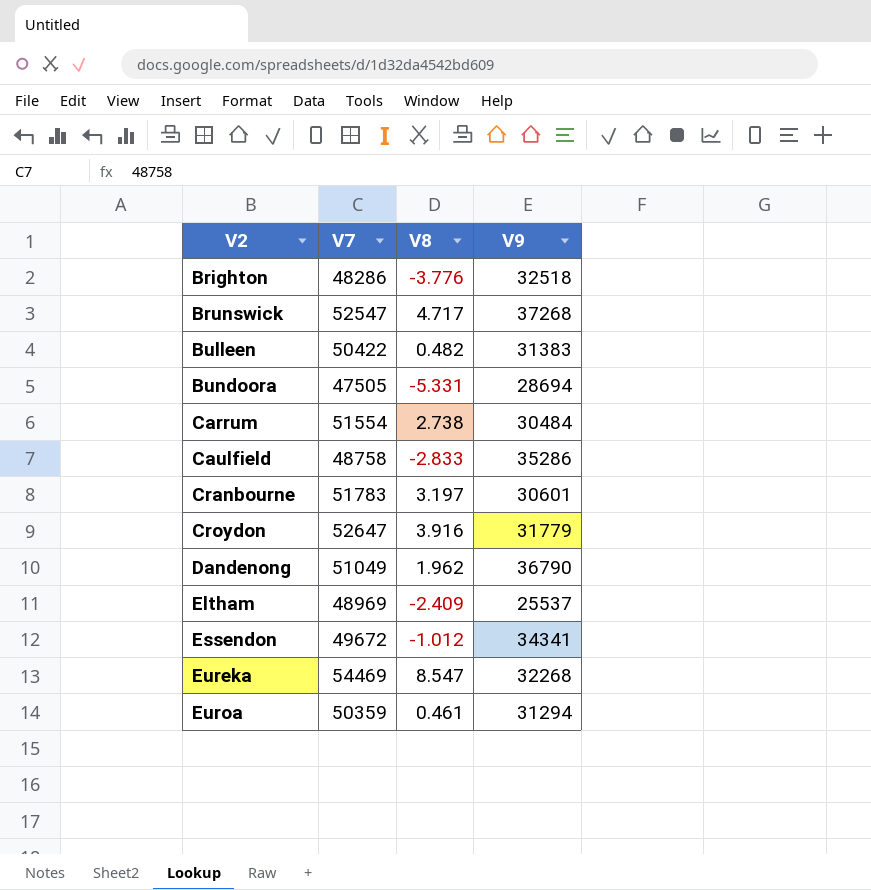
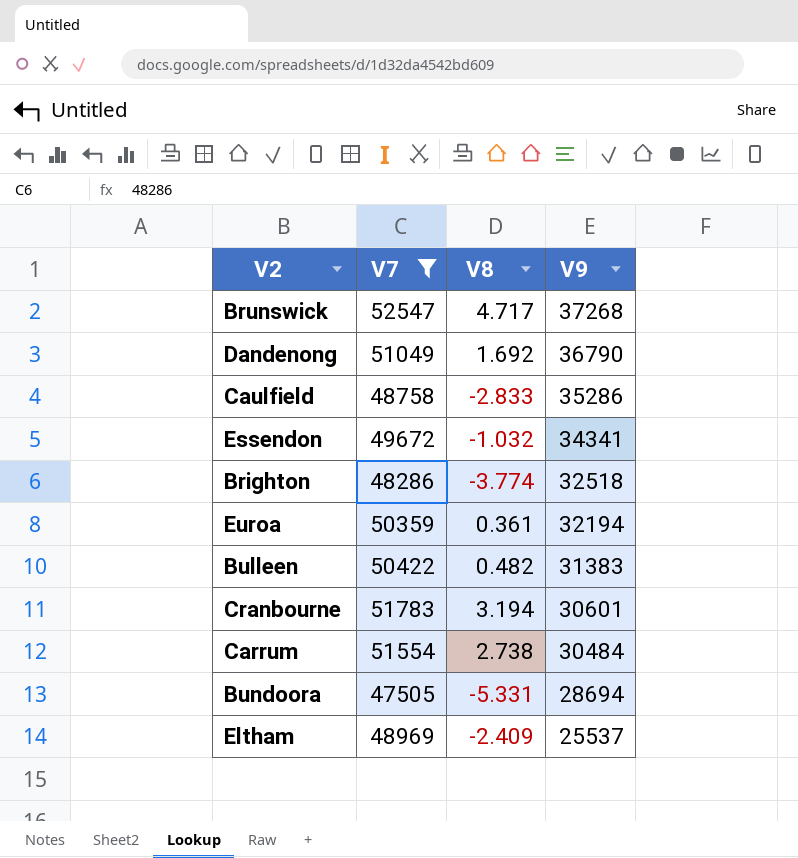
filter: none -> V7 <= 52547
row order: V2 ascending -> V9 descending
Dandenong | V8: 1.962 -> 1.692
Essendon | V8: -1.012 -> -1.032
Brighton | V8: -3.776 -> -3.774
Euroa | V8: 0.461 -> 0.361
Euroa | V9: 31294 -> 32194
Cranbourne | V8: 3.197 -> 3.194

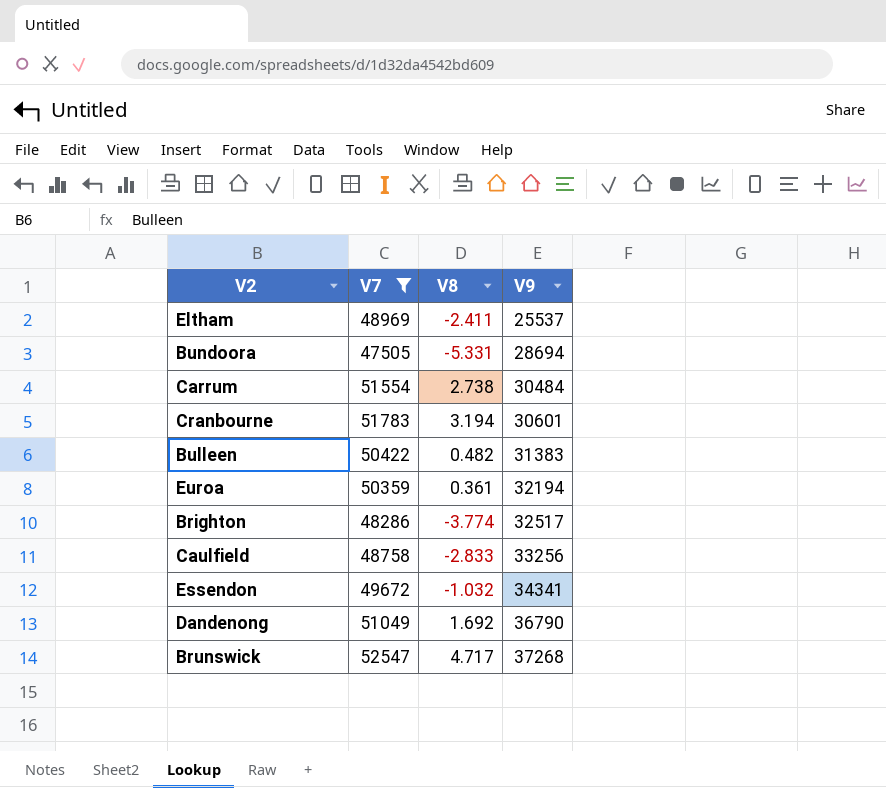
row order: V9 descending -> V9 ascending
Eltham | V8: -2.409 -> -2.411
Brighton | V9: 32518 -> 32517
Caulfield | V9: 35286 -> 33256

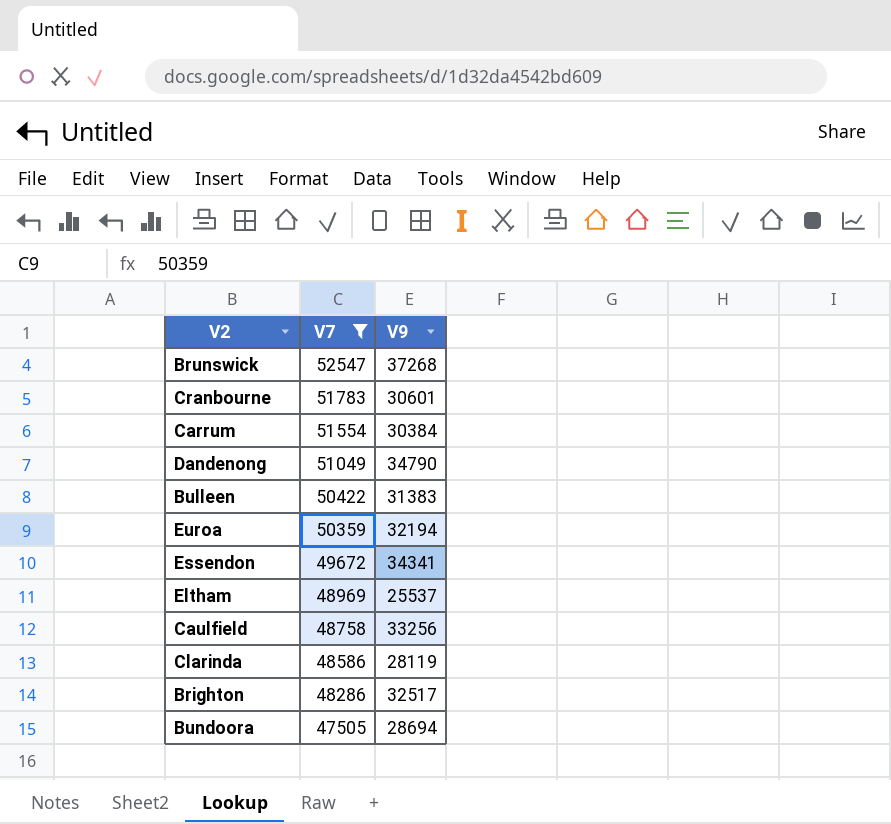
row order: V9 ascending -> V7 descending
column V8 | position: 3 -> none
Carrum | V9: 30484 -> 30384
Dandenong | V9: 36790 -> 34790
row Clarinda: none -> 48586 | 28119

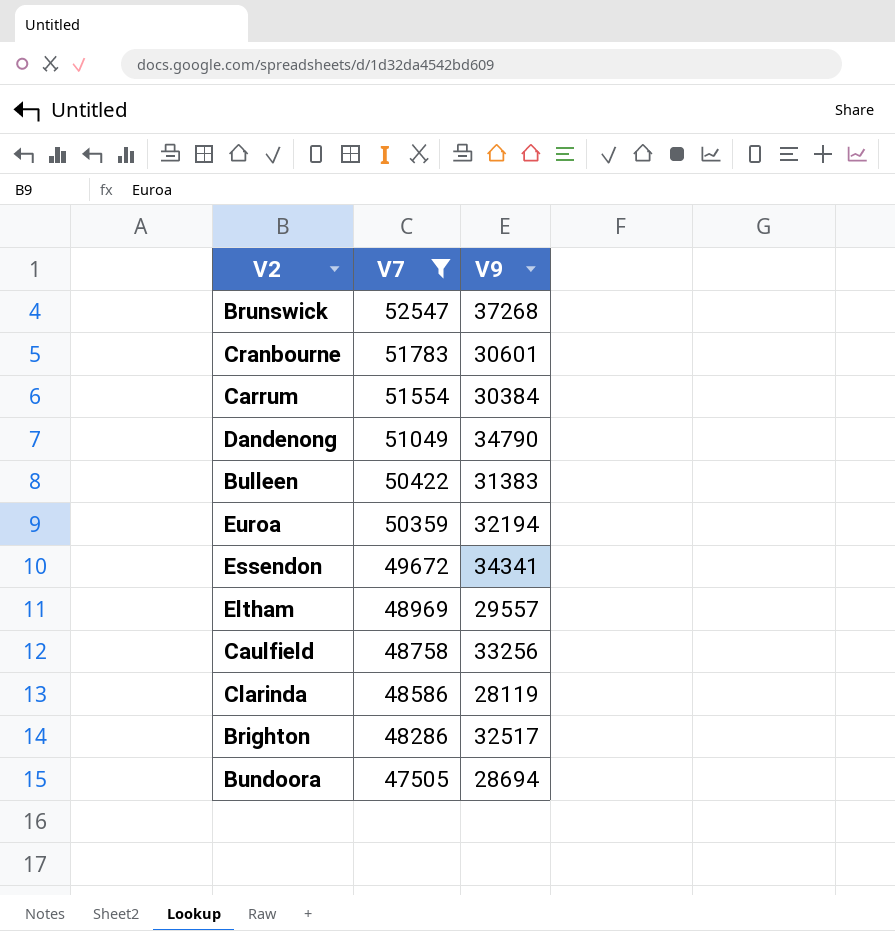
Eltham | V9: 25537 -> 29557

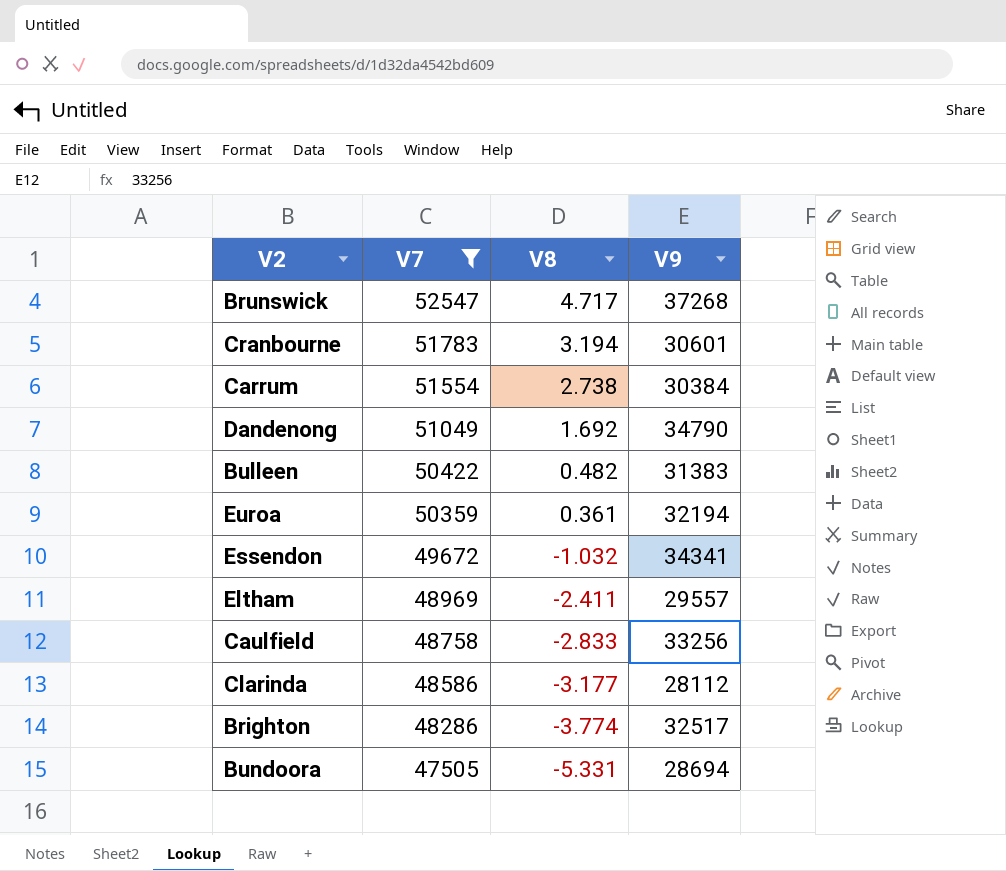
column V8 | position: none -> 3
Clarinda | V9: 28119 -> 28112

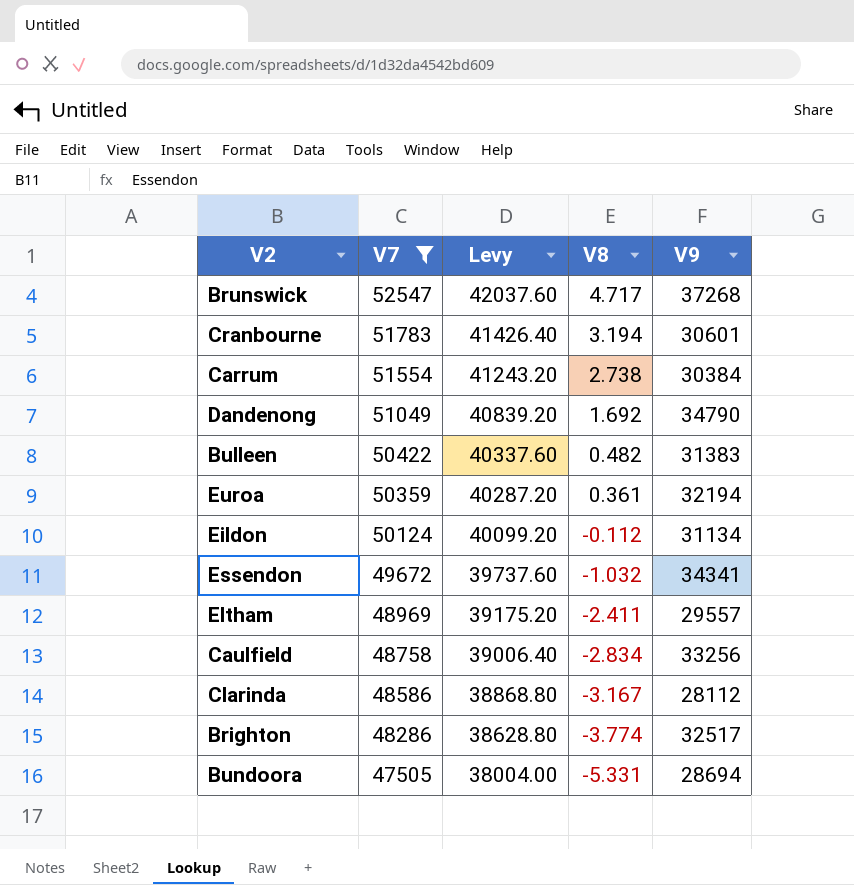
column Levy | formula: none -> [V7] * 0.8
row Eildon: none -> 50124 | 40099.20 | -0.112 | 31134
Caulfield | V8: -2.833 -> -2.834
Clarinda | V8: -3.177 -> -3.167

